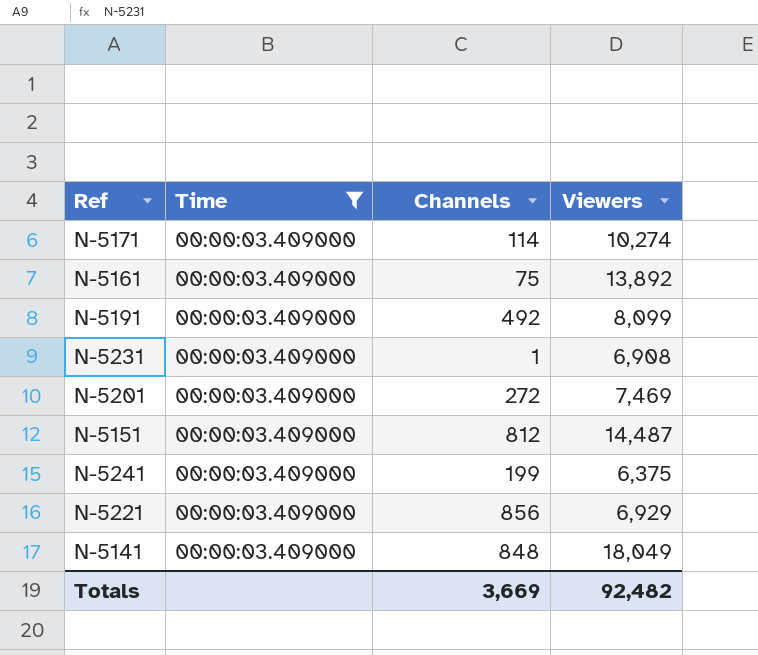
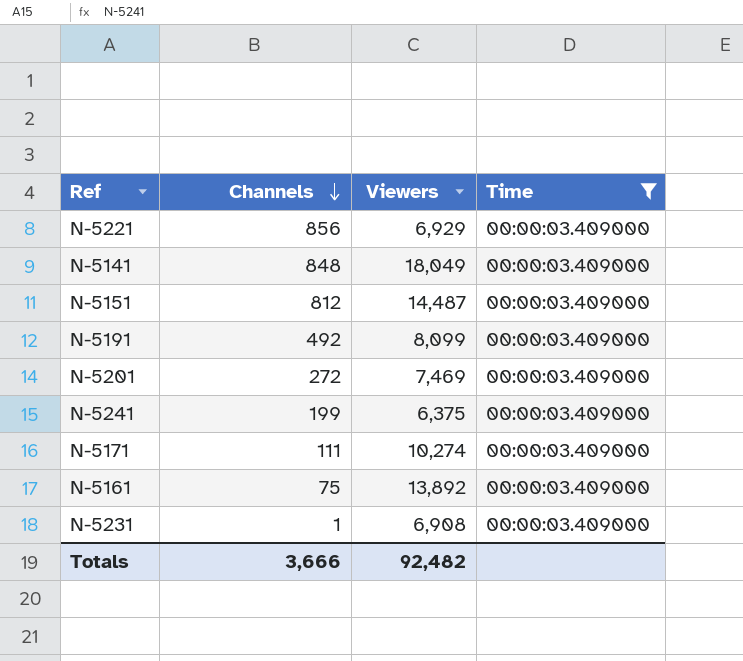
row order: none -> Channels descending
column Time | position: 2 -> 4
N-5171 | Channels: 114 -> 111
Totals | Channels: 3,669 -> 3,666

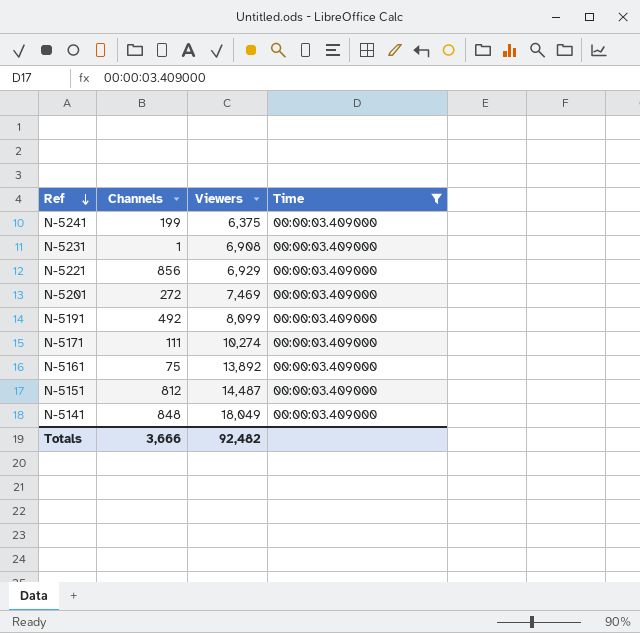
row order: Channels descending -> Ref descending

